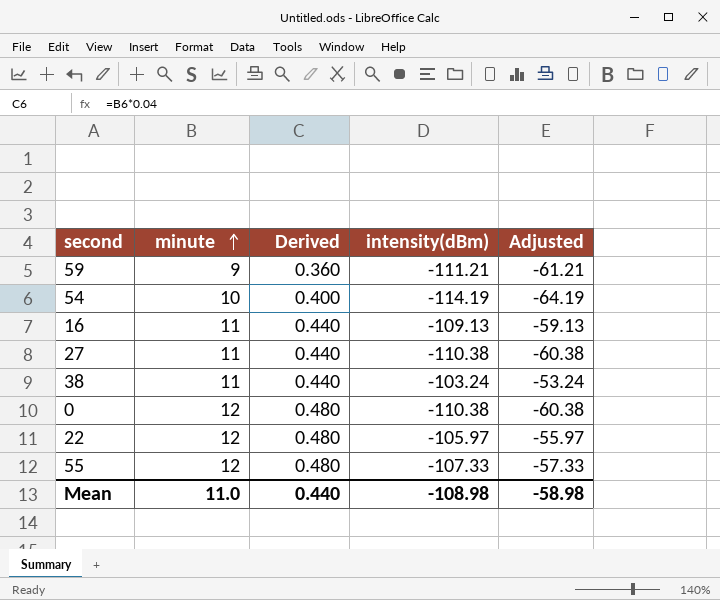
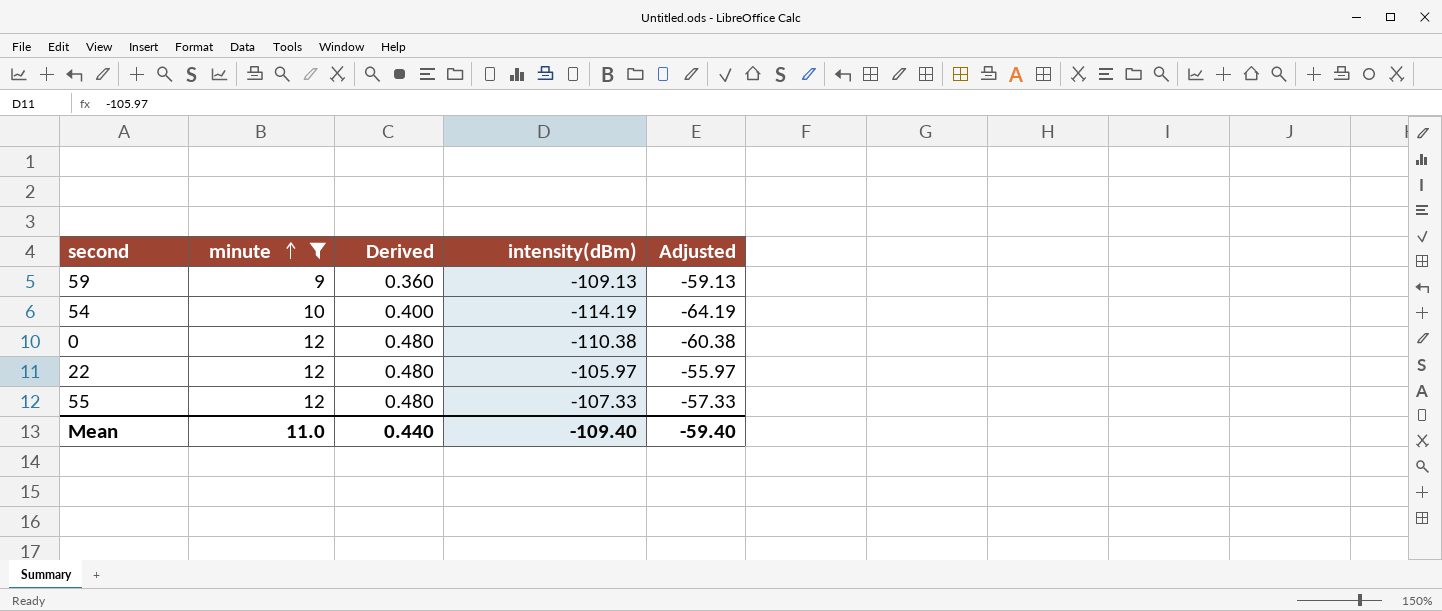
filter: none -> minute != 11
59 | intensity(dBm): -111.21 -> -109.13
59 | Adjusted: -61.21 -> -59.13
Mean | intensity(dBm): -108.98 -> -109.40
Mean | Adjusted: -58.98 -> -59.40

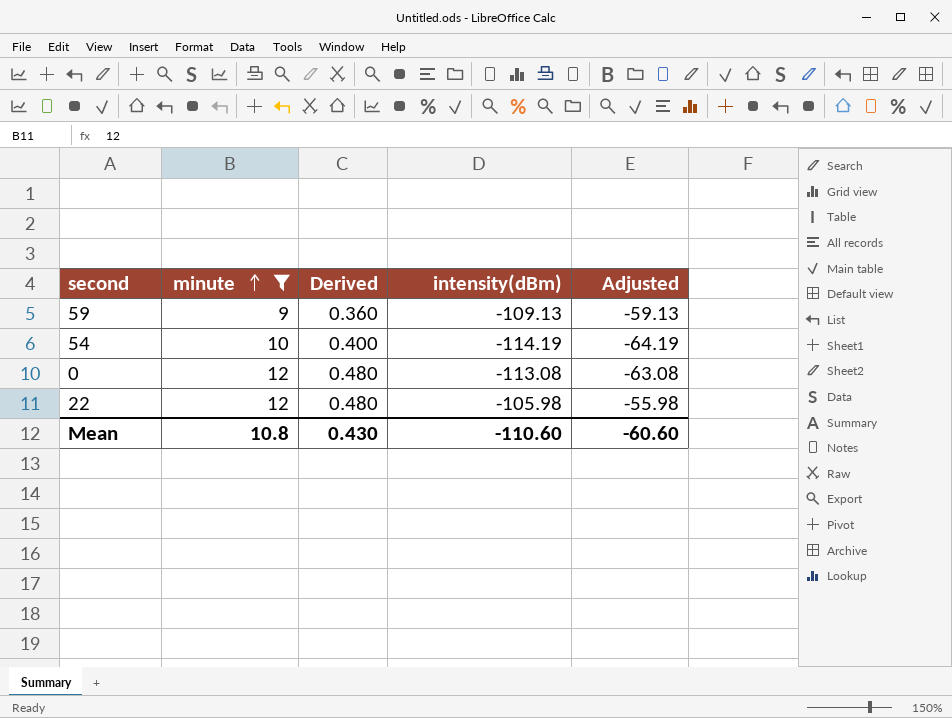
row 55: 12 | 0.480 | -107.33 | -57.33 -> none
0 | intensity(dBm): -110.38 -> -113.08
0 | Adjusted: -60.38 -> -63.08
22 | intensity(dBm): -105.97 -> -105.98
22 | Adjusted: -55.97 -> -55.98
Mean | minute: 11.0 -> 10.8
Mean | Derived: 0.440 -> 0.430
Mean | intensity(dBm): -109.40 -> -110.60
Mean | Adjusted: -59.40 -> -60.60

